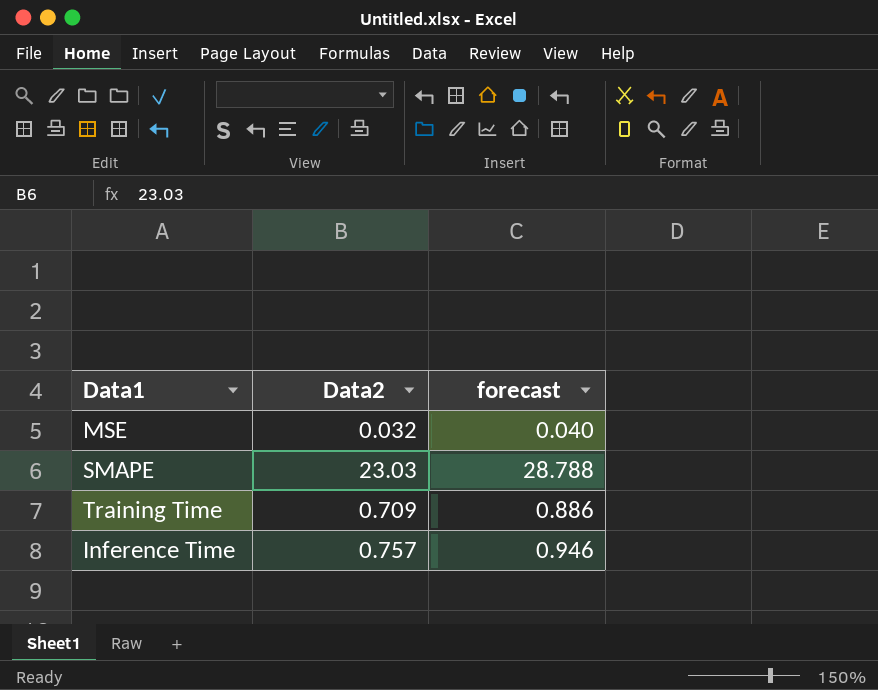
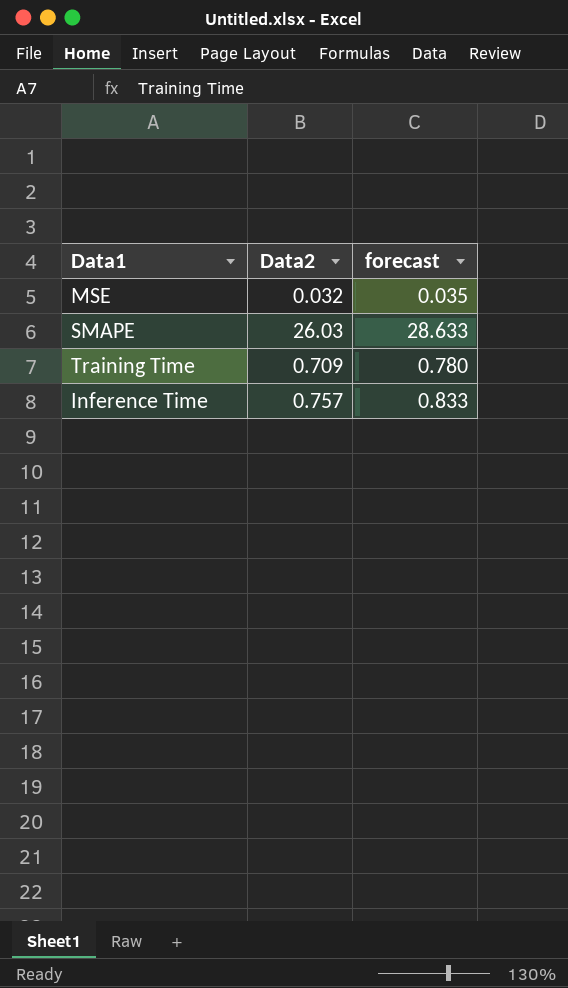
column forecast | formula: [Data2] * 1.25 -> [Data2] * 1.1
SMAPE | Data2: 23.03 -> 26.03

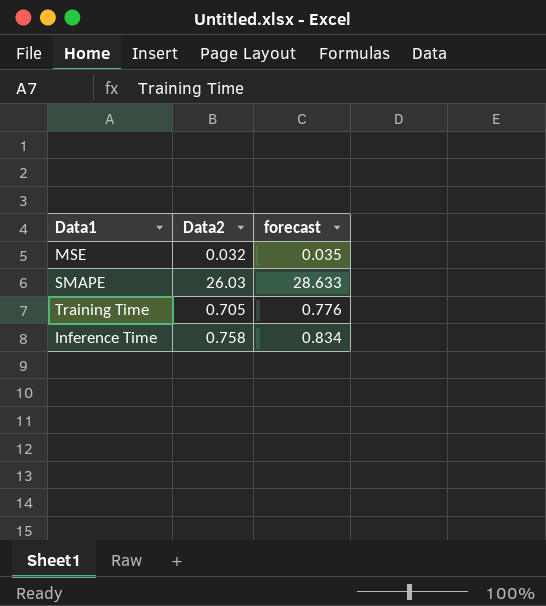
Training Time | Data2: 0.709 -> 0.705
Training Time | forecast: 0.780 -> 0.776
Inference Time | Data2: 0.757 -> 0.758
Inference Time | forecast: 0.833 -> 0.834

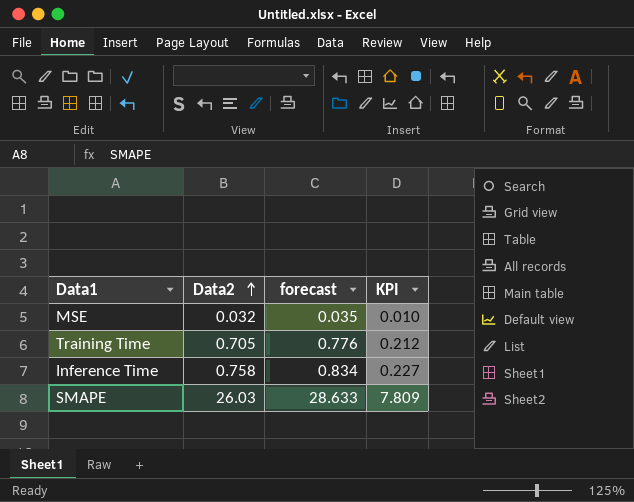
row order: none -> Data2 ascending
column KPI | formula: none -> [Data2] * 0.3

